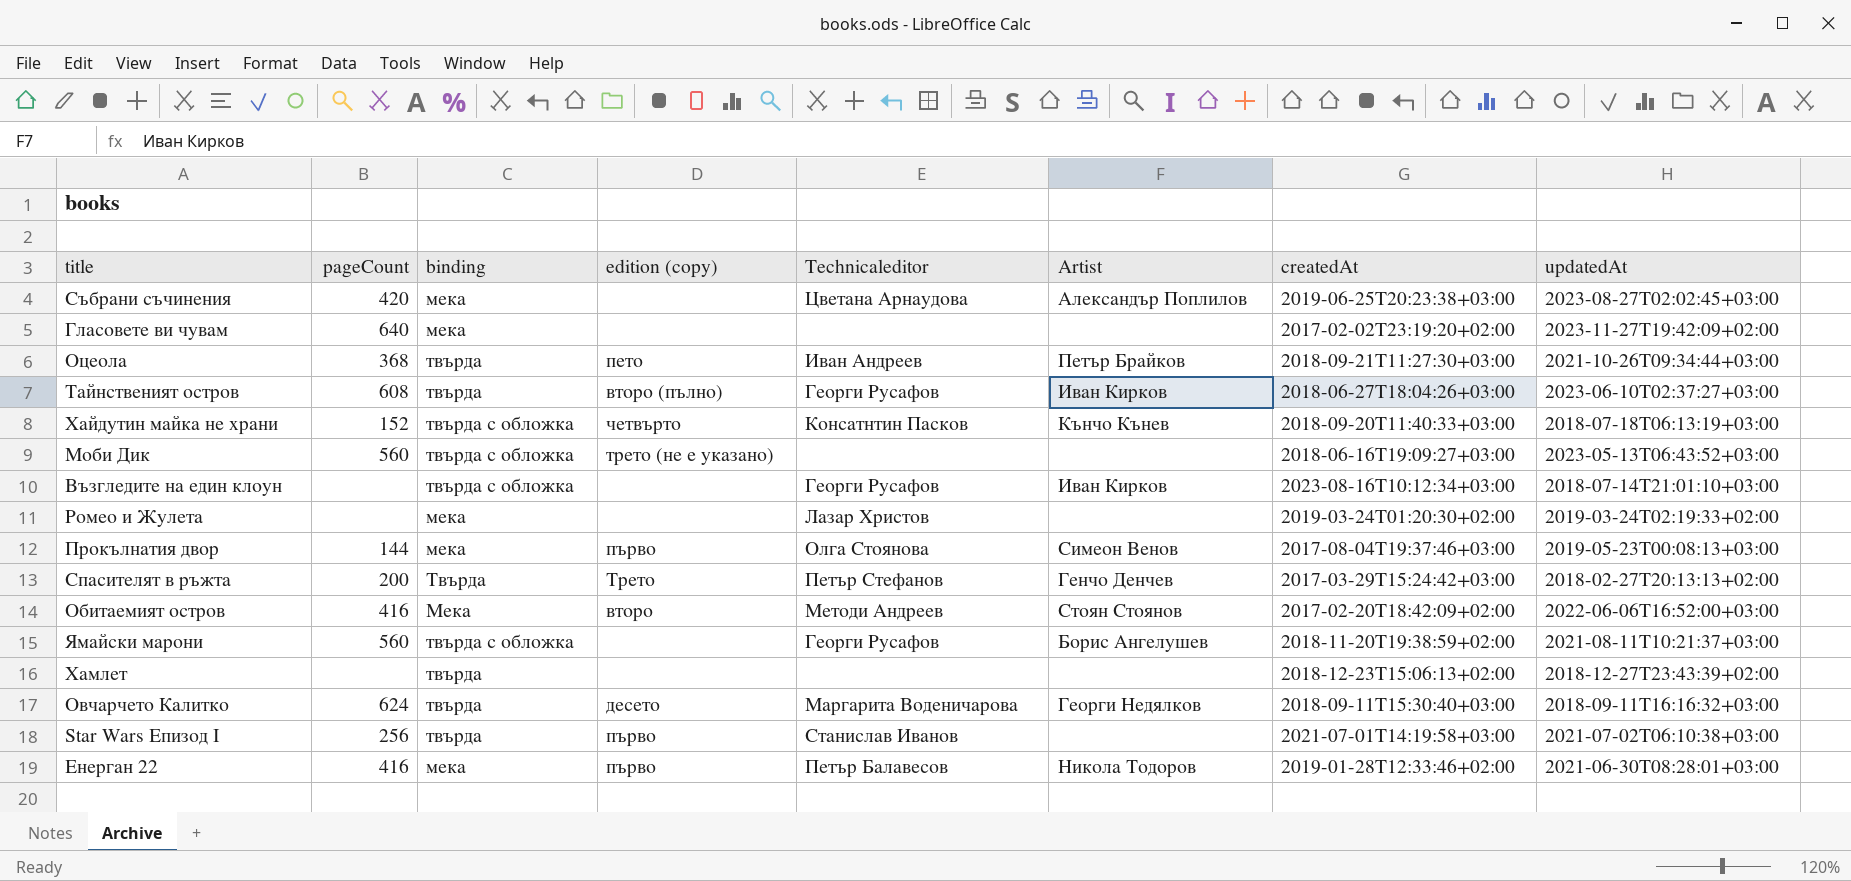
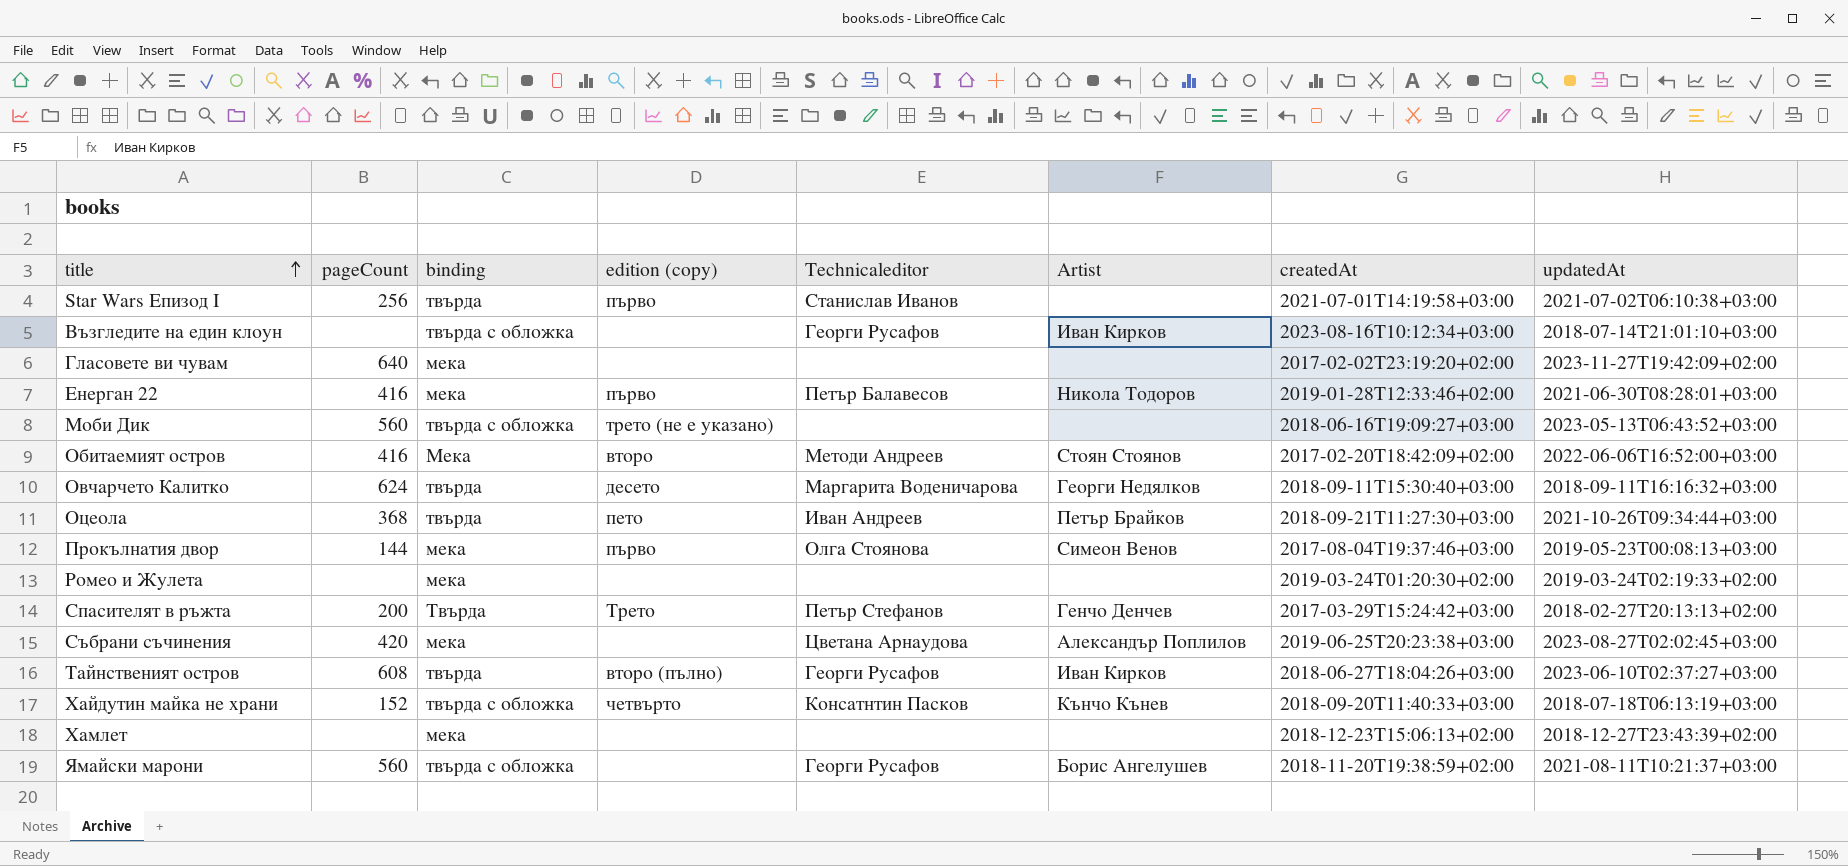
row order: none -> title ascending
Ромео и Жулета | Technicaleditor: Лазар Христов -> none
Хамлет | binding: твърда -> мека

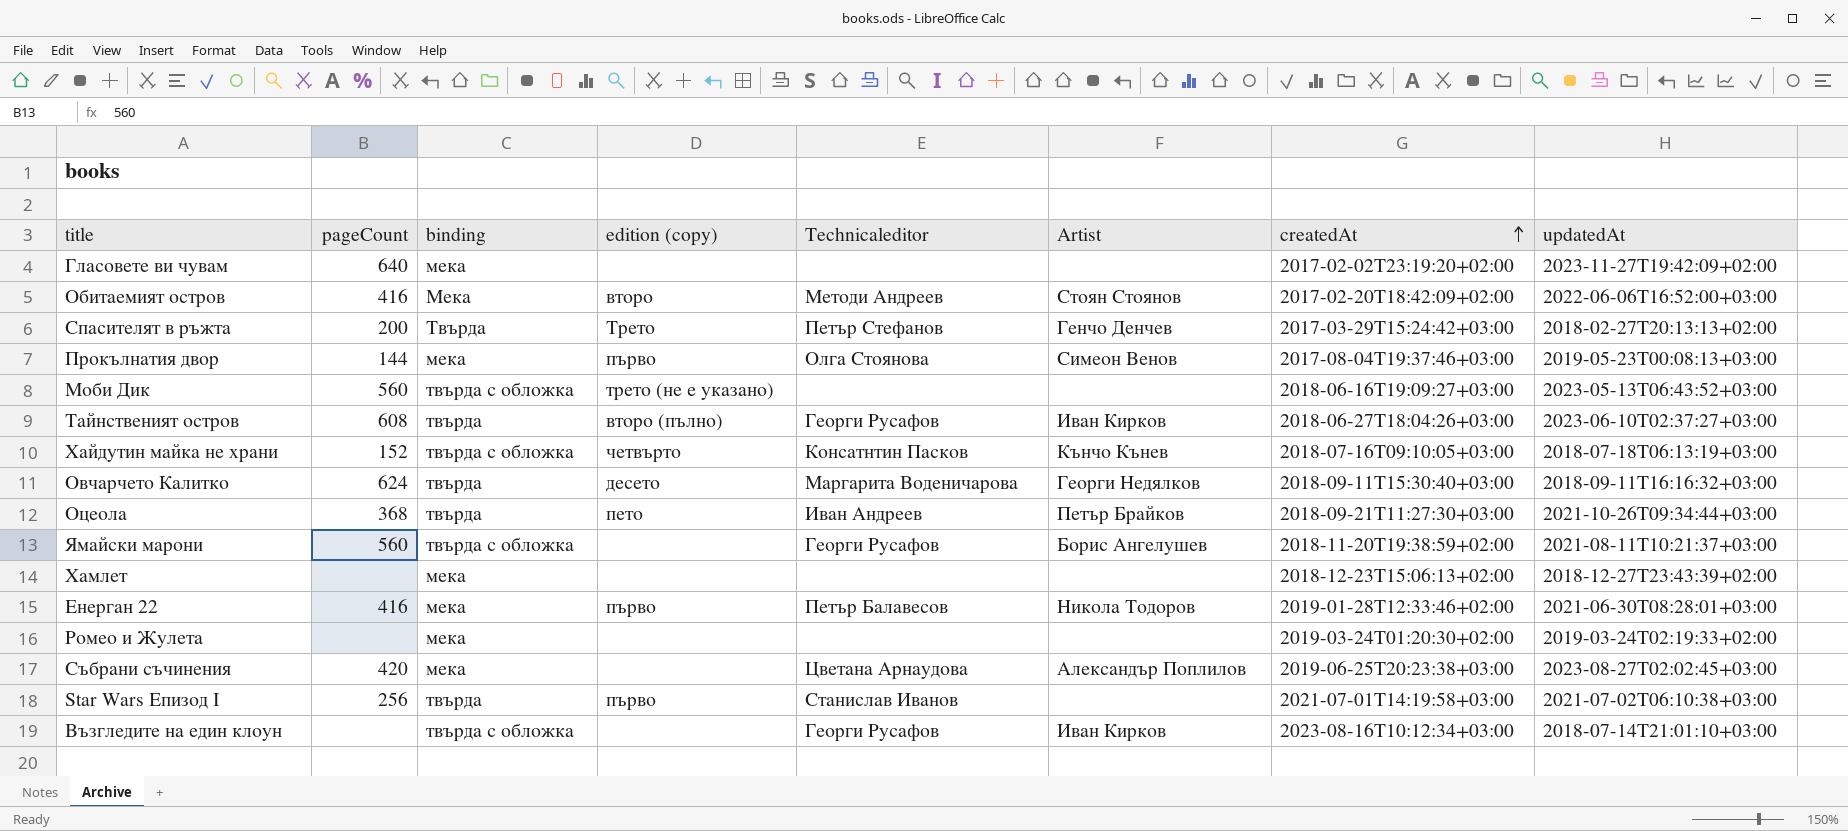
row order: title ascending -> createdAt ascending
Хайдутин майка не храни | createdAt: 2018-09-20T11:40:33+03:00 -> 2018-07-16T09:10:05+03:00

